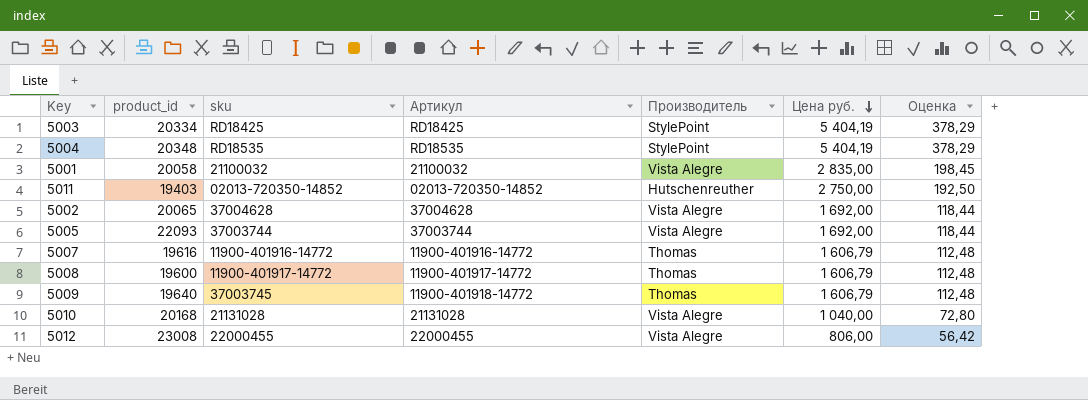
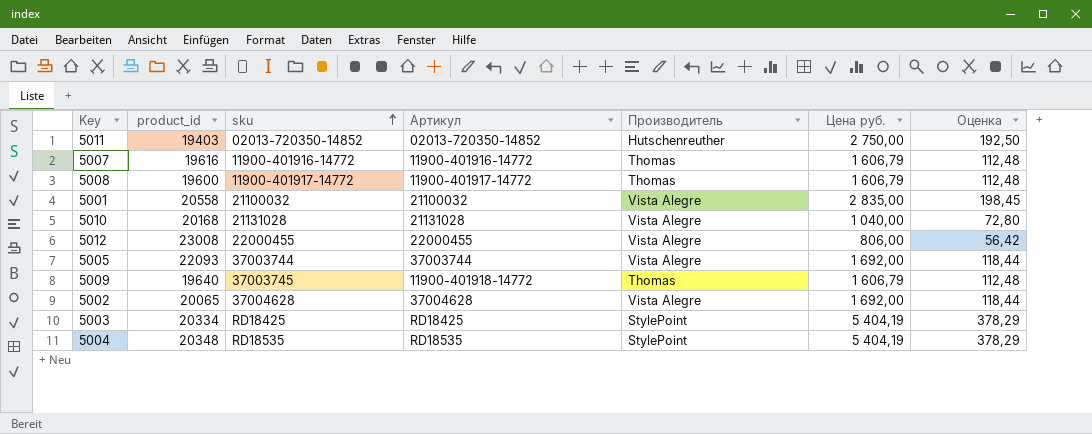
row order: Цена руб. descending -> sku ascending
5001 | product_id: 20058 -> 20558

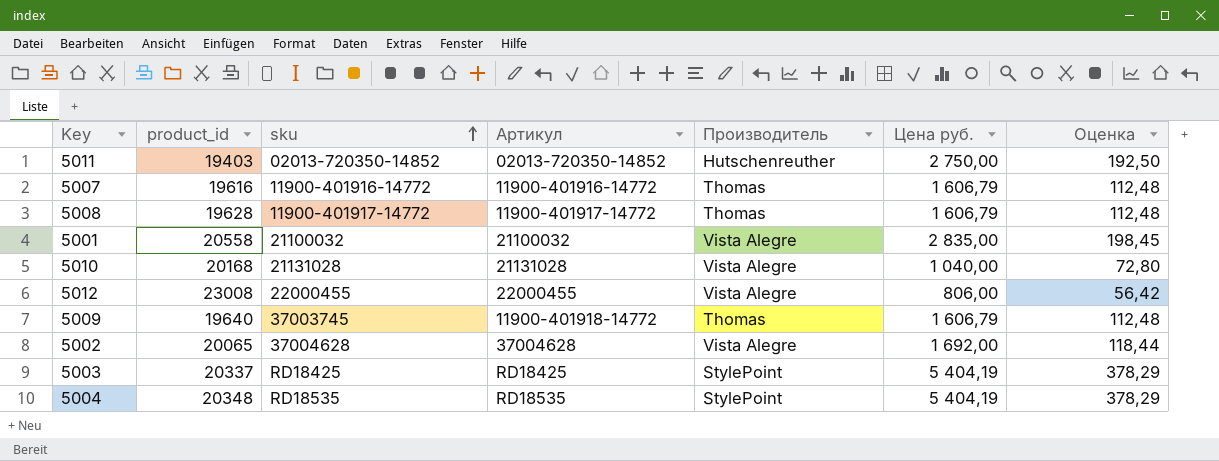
row 5005: 22093 | 37003744 | 37003744 | Vista Alegre | 1 692,00 | 118,44 -> none
5008 | product_id: 19600 -> 19628
5003 | product_id: 20334 -> 20337

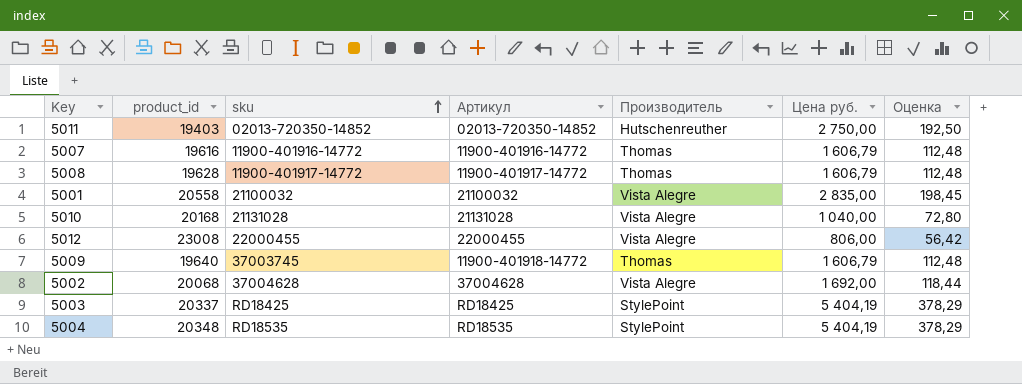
5002 | product_id: 20065 -> 20068

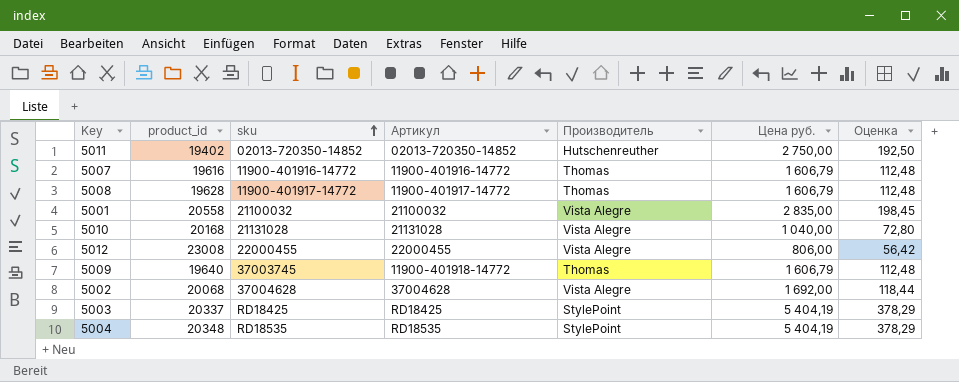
5011 | product_id: 19403 -> 19402

